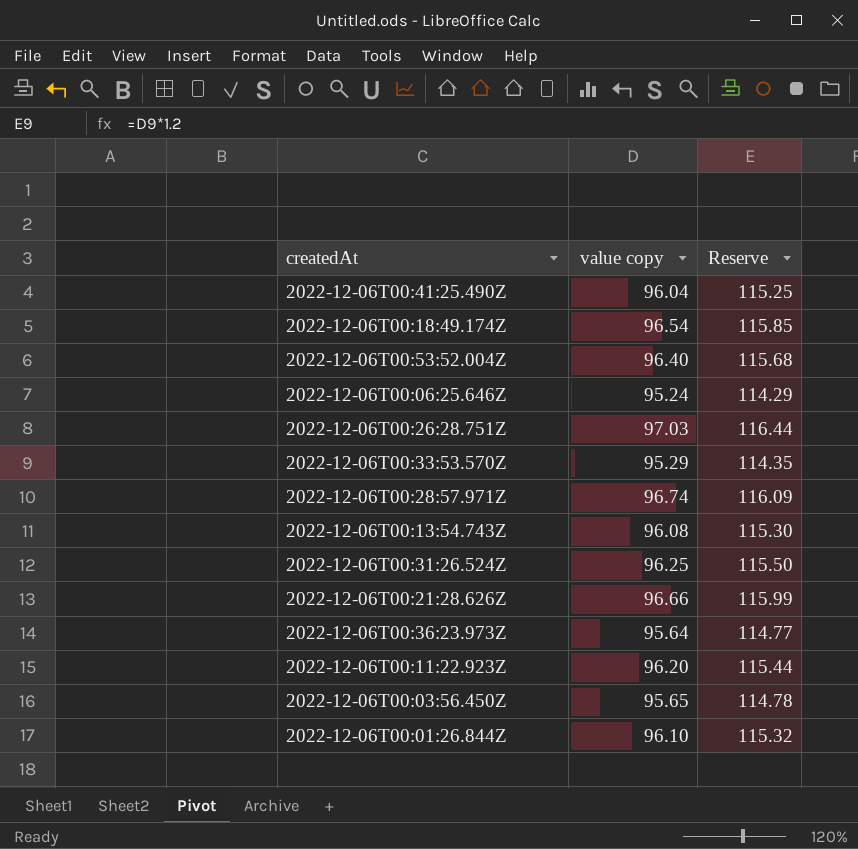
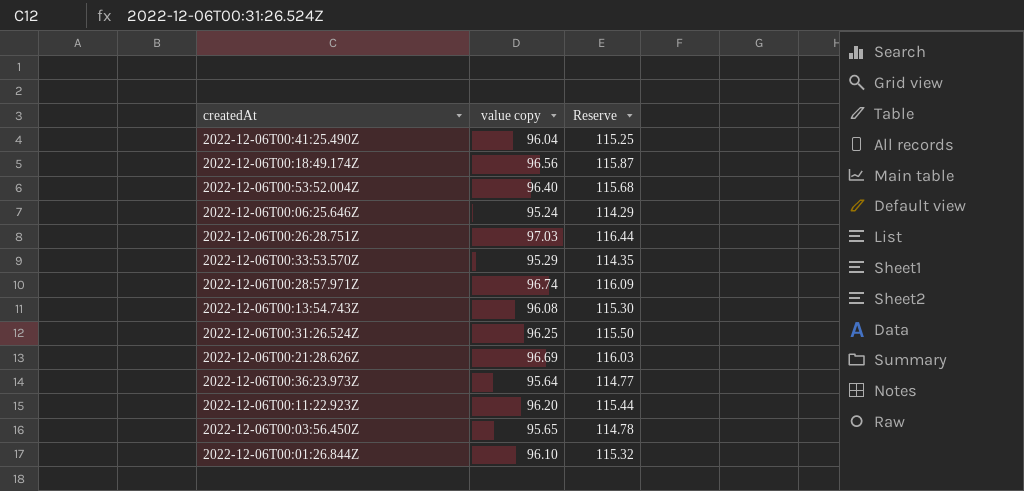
2022-12-06T00:18:49.174Z | value copy: 96.54 -> 96.56
2022-12-06T00:18:49.174Z | Reserve: 115.85 -> 115.87
2022-12-06T00:21:28.626Z | value copy: 96.66 -> 96.69
2022-12-06T00:21:28.626Z | Reserve: 115.99 -> 116.03

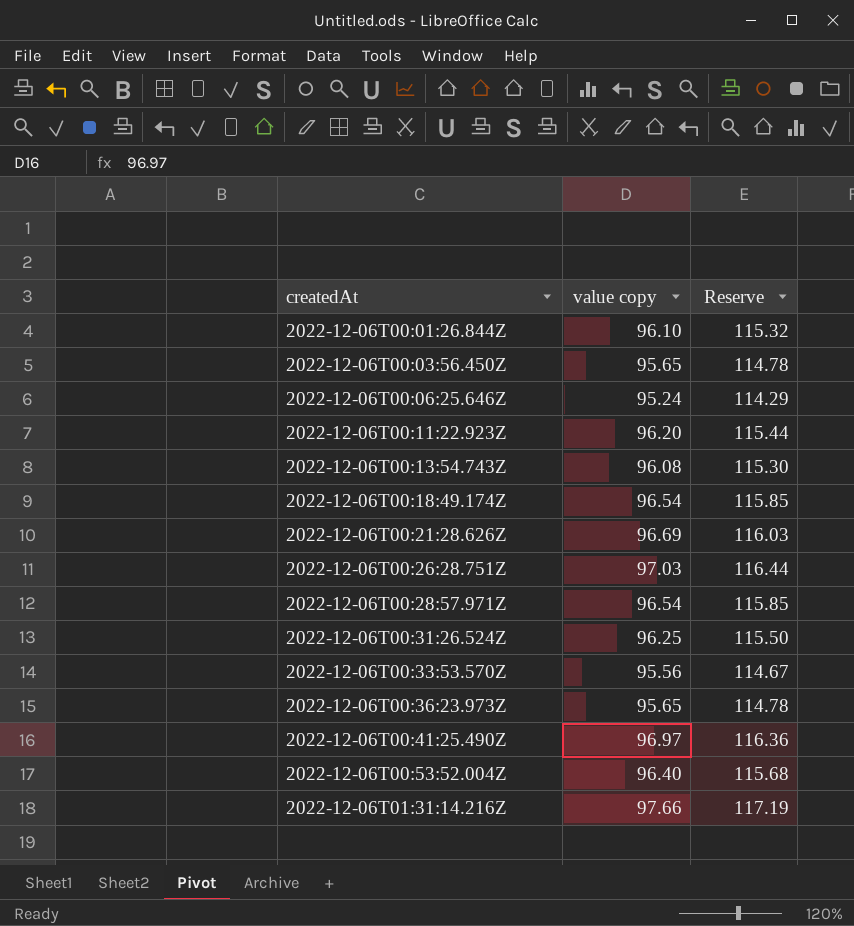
row order: none -> createdAt ascending
2022-12-06T00:18:49.174Z | value copy: 96.56 -> 96.54
2022-12-06T00:18:49.174Z | Reserve: 115.87 -> 115.85
2022-12-06T00:28:57.971Z | value copy: 96.74 -> 96.54
2022-12-06T00:28:57.971Z | Reserve: 116.09 -> 115.85
2022-12-06T00:33:53.570Z | value copy: 95.29 -> 95.56
2022-12-06T00:33:53.570Z | Reserve: 114.35 -> 114.67
2022-12-06T00:36:23.973Z | value copy: 95.64 -> 95.65
2022-12-06T00:36:23.973Z | Reserve: 114.77 -> 114.78
2022-12-06T00:41:25.490Z | value copy: 96.04 -> 96.97
2022-12-06T00:41:25.490Z | Reserve: 115.25 -> 116.36
row 2022-12-06T01:31:14.216Z: none -> 97.66 | 117.19

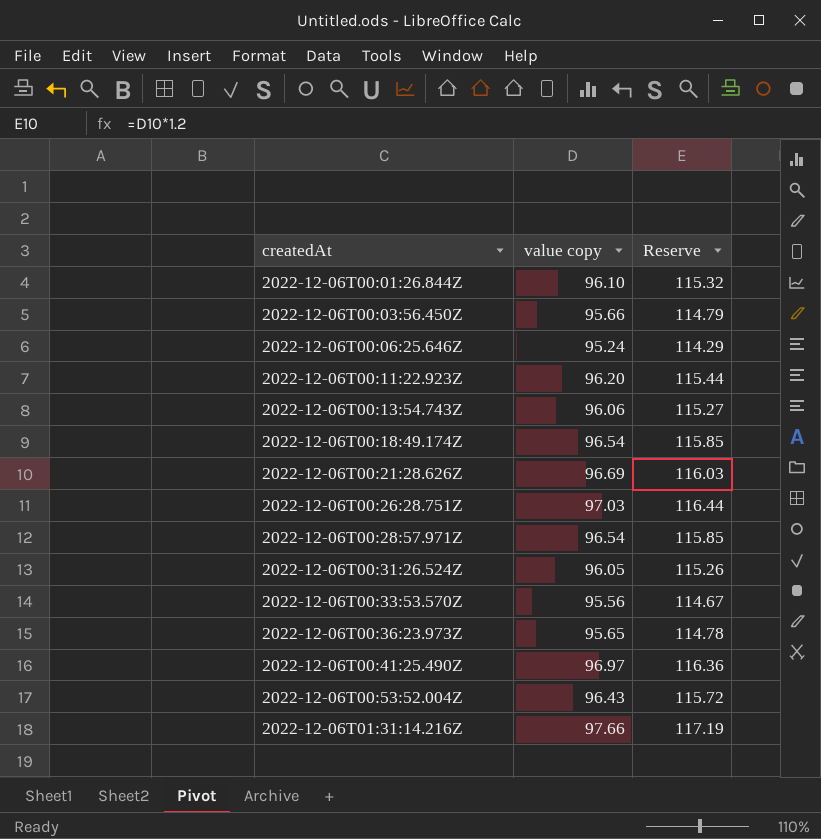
2022-12-06T00:03:56.450Z | value copy: 95.65 -> 95.66
2022-12-06T00:03:56.450Z | Reserve: 114.78 -> 114.79
2022-12-06T00:13:54.743Z | value copy: 96.08 -> 96.06
2022-12-06T00:13:54.743Z | Reserve: 115.30 -> 115.27
2022-12-06T00:31:26.524Z | value copy: 96.25 -> 96.05
2022-12-06T00:31:26.524Z | Reserve: 115.50 -> 115.26
2022-12-06T00:53:52.004Z | value copy: 96.40 -> 96.43
2022-12-06T00:53:52.004Z | Reserve: 115.68 -> 115.72

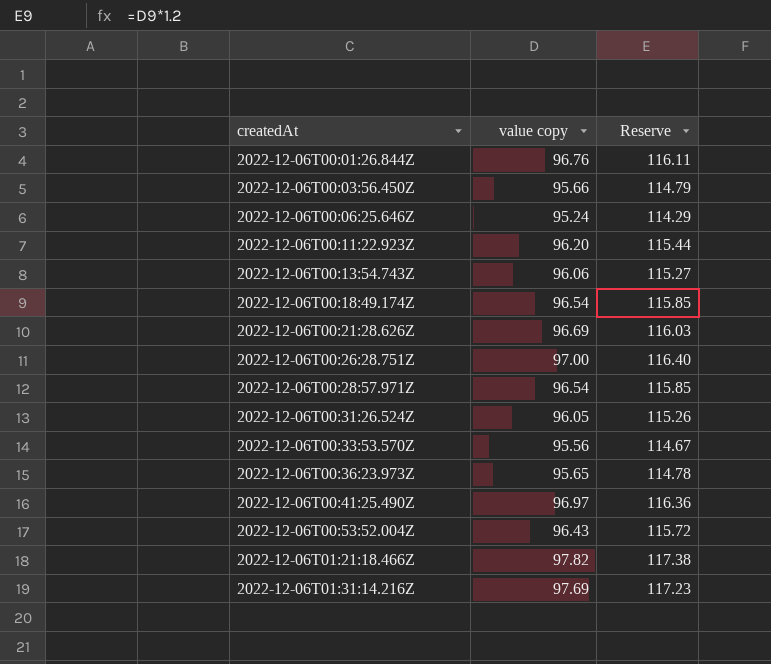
2022-12-06T00:01:26.844Z | value copy: 96.10 -> 96.76
2022-12-06T00:01:26.844Z | Reserve: 115.32 -> 116.11
2022-12-06T00:26:28.751Z | value copy: 97.03 -> 97.00
2022-12-06T00:26:28.751Z | Reserve: 116.44 -> 116.40
row 2022-12-06T01:21:18.466Z: none -> 97.82 | 117.38
2022-12-06T01:31:14.216Z | value copy: 97.66 -> 97.69
2022-12-06T01:31:14.216Z | Reserve: 117.19 -> 117.23

